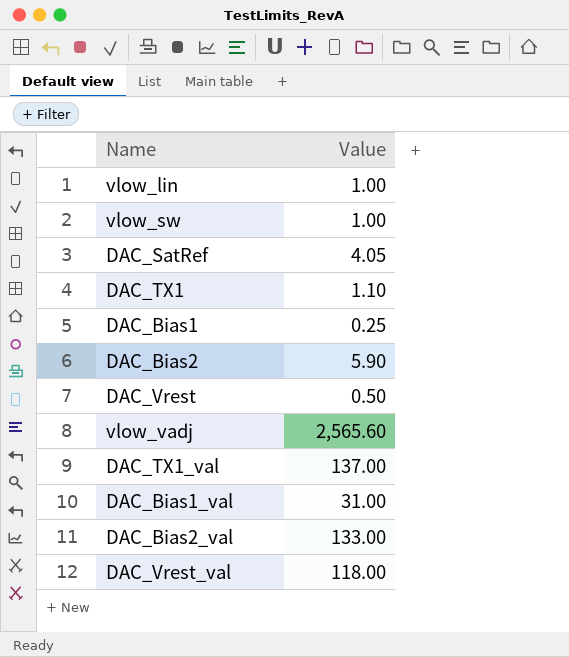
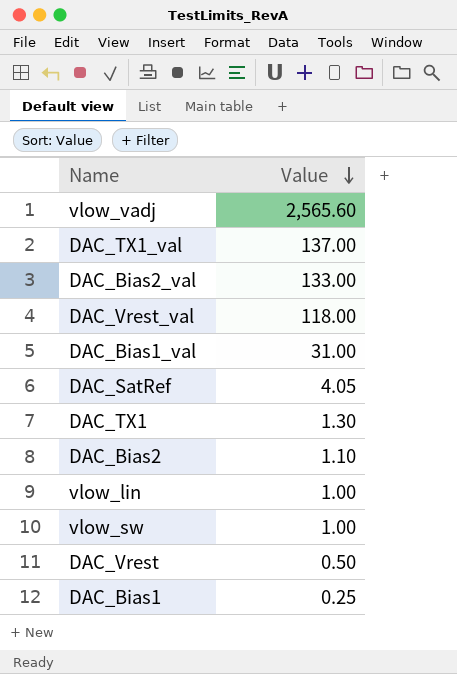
row order: none -> Value descending
DAC_TX1 | Value: 1.10 -> 1.30
DAC_Bias2 | Value: 5.90 -> 1.10

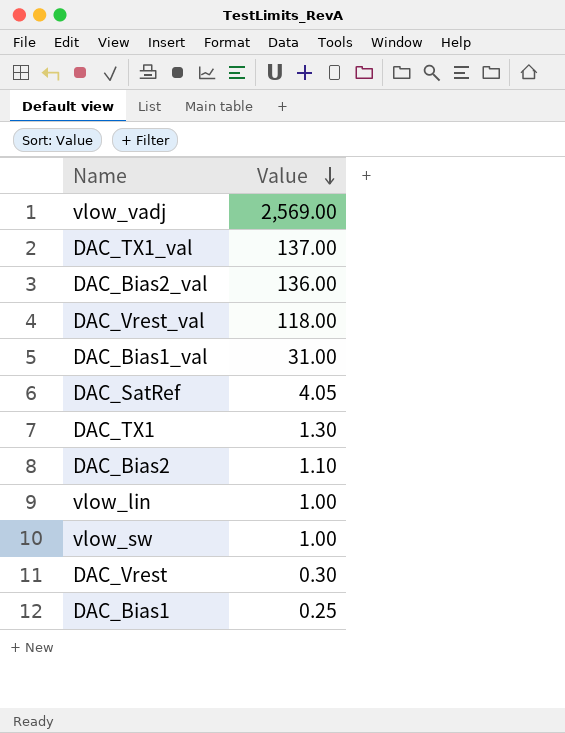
vlow_vadj | Value: 2,565.60 -> 2,569.00
DAC_Bias2_val | Value: 133.00 -> 136.00
DAC_Vrest | Value: 0.50 -> 0.30

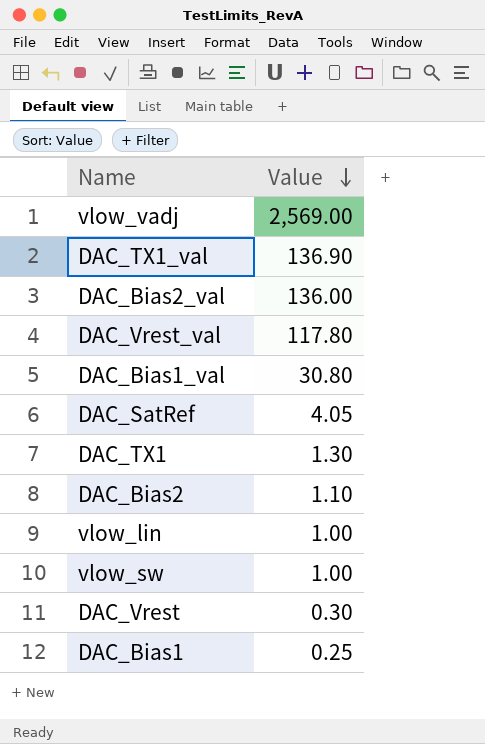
DAC_TX1_val | Value: 137.00 -> 136.90
DAC_Vrest_val | Value: 118.00 -> 117.80
DAC_Bias1_val | Value: 31.00 -> 30.80

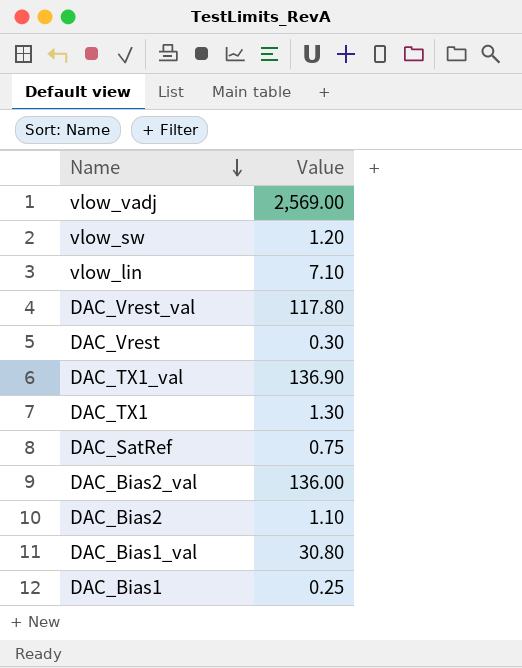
row order: Value descending -> Name descending
vlow_sw | Value: 1.00 -> 1.20
vlow_lin | Value: 1.00 -> 7.10
DAC_SatRef | Value: 4.05 -> 0.75

